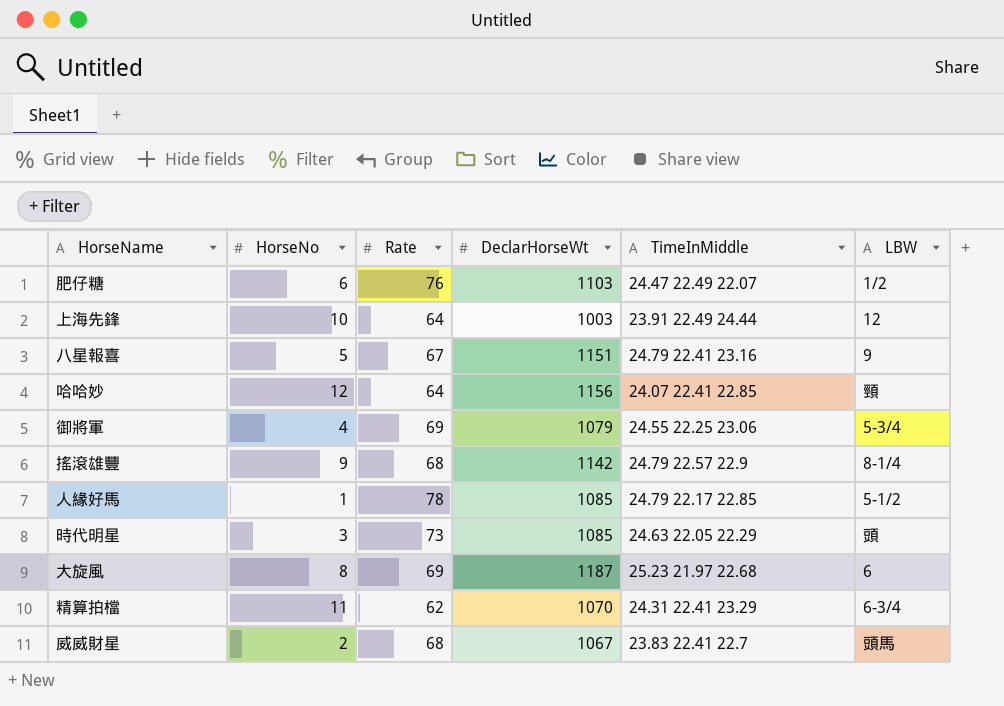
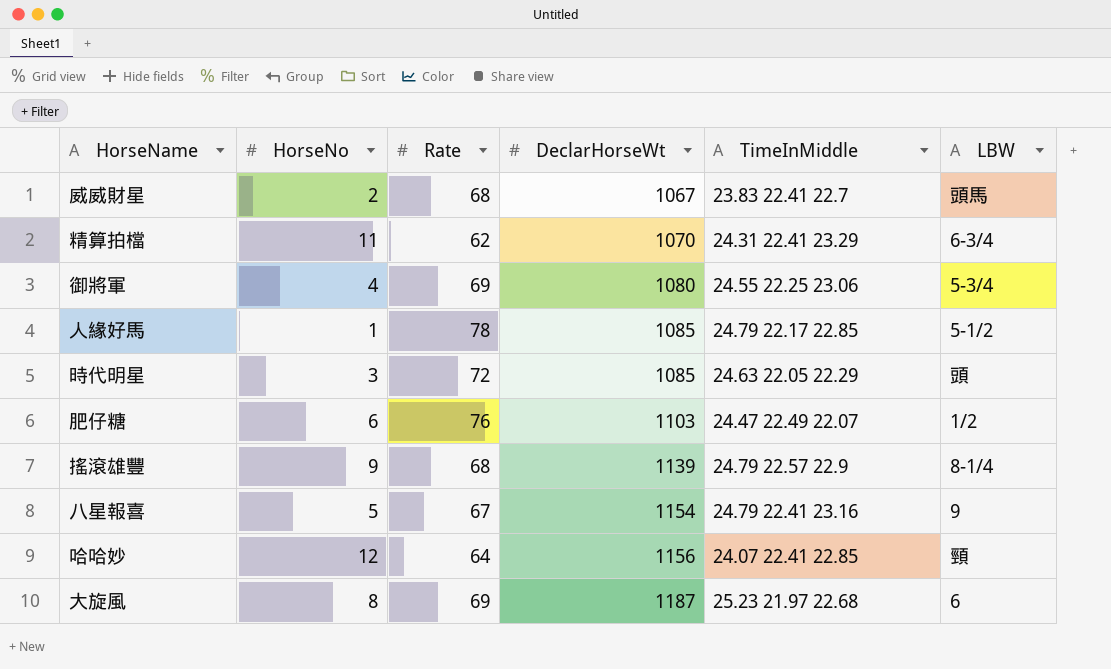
row order: none -> DeclarHorseWt ascending
row 上海先鋒: 10 | 64 | 1003 | 23.91 22.49 24.44 | 12 -> none
御將軍 | DeclarHorseWt: 1079 -> 1080
時代明星 | Rate: 73 -> 72
搖滾雄豐 | DeclarHorseWt: 1142 -> 1139
八星報喜 | DeclarHorseWt: 1151 -> 1154

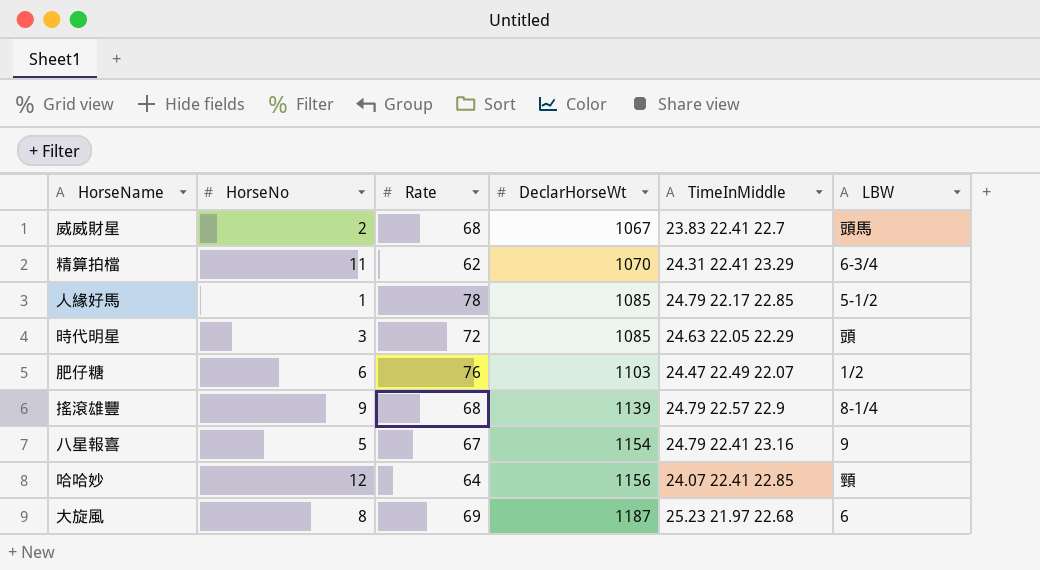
row 御將軍: 4 | 69 | 1080 | 24.55 22.25 23.06 | 5-3/4 -> none

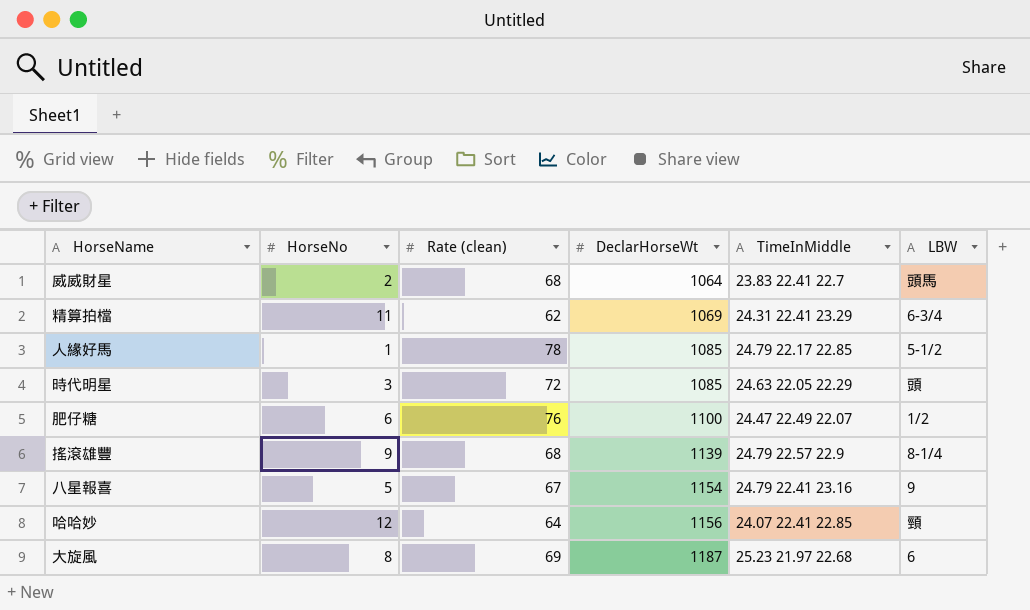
column name: Rate -> Rate (clean)
威威財星 | DeclarHorseWt: 1067 -> 1064
精算拍檔 | DeclarHorseWt: 1070 -> 1069
肥仔糖 | DeclarHorseWt: 1103 -> 1100

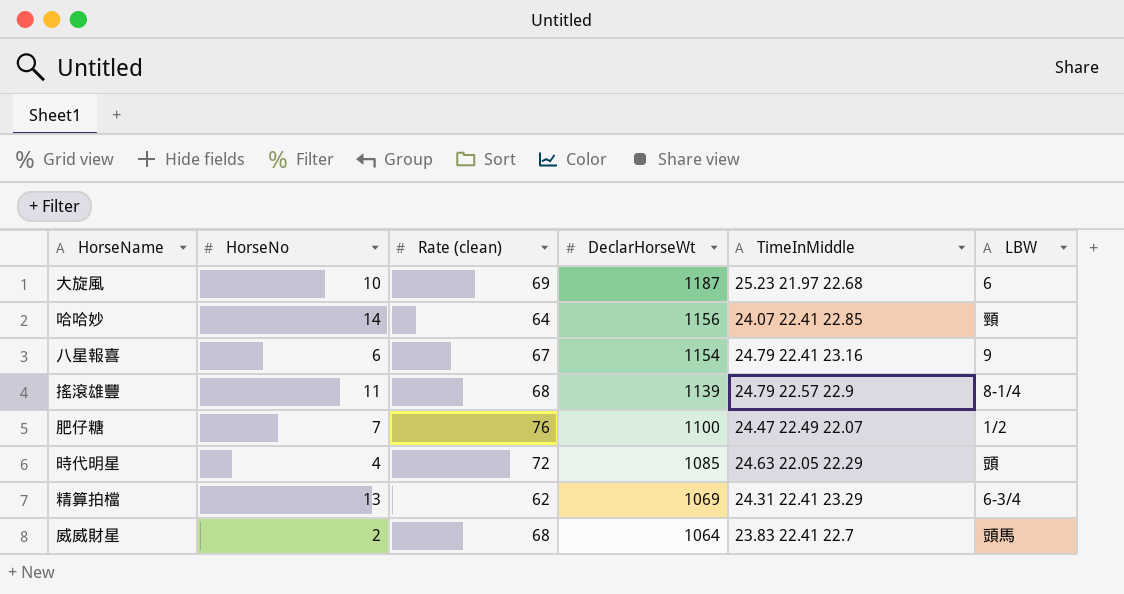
row order: DeclarHorseWt ascending -> DeclarHorseWt descending
row 人緣好馬: 1 | 78 | 1085 | 24.79 22.17 22.85 | 5-1/2 -> none
大旋風 | HorseNo: 8 -> 10
哈哈妙 | HorseNo: 12 -> 14
八星報喜 | HorseNo: 5 -> 6
搖滾雄豐 | HorseNo: 9 -> 11
肥仔糖 | HorseNo: 6 -> 7
時代明星 | HorseNo: 3 -> 4
精算拍檔 | HorseNo: 11 -> 13

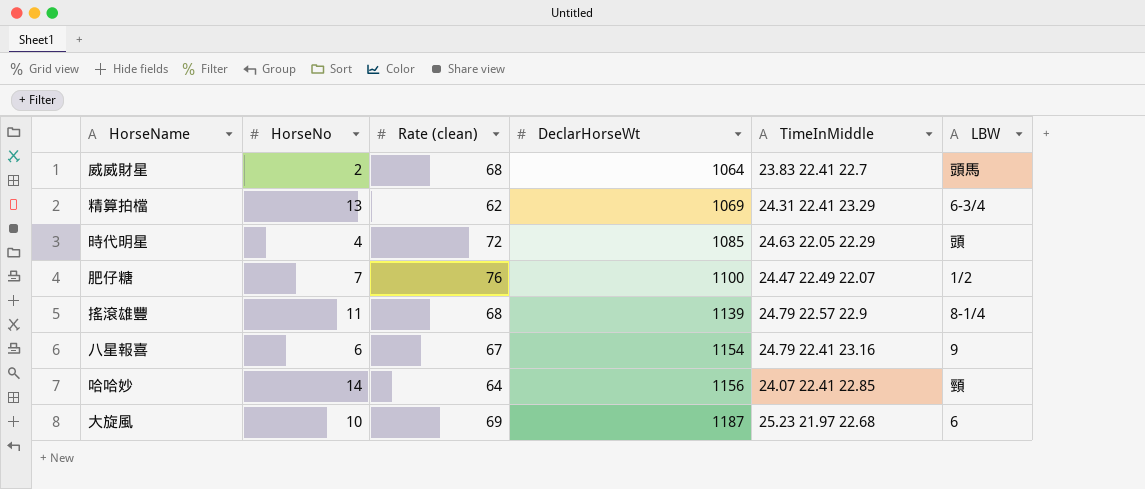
row order: DeclarHorseWt descending -> DeclarHorseWt ascending

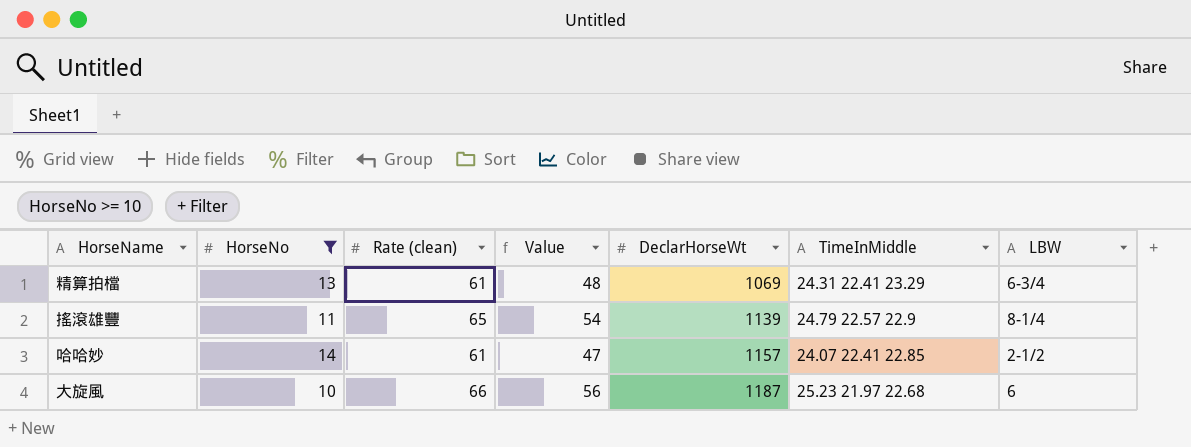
filter: none -> HorseNo >= 10
column Value | formula: none -> [Rate (clean)] - [HorseNo]
精算拍檔 | Rate (clean): 62 -> 61
搖滾雄豐 | Rate (clean): 68 -> 65
哈哈妙 | Rate (clean): 64 -> 61
哈哈妙 | DeclarHorseWt: 1156 -> 1157
哈哈妙 | LBW: 頸 -> 2-1/2
大旋風 | Rate (clean): 69 -> 66

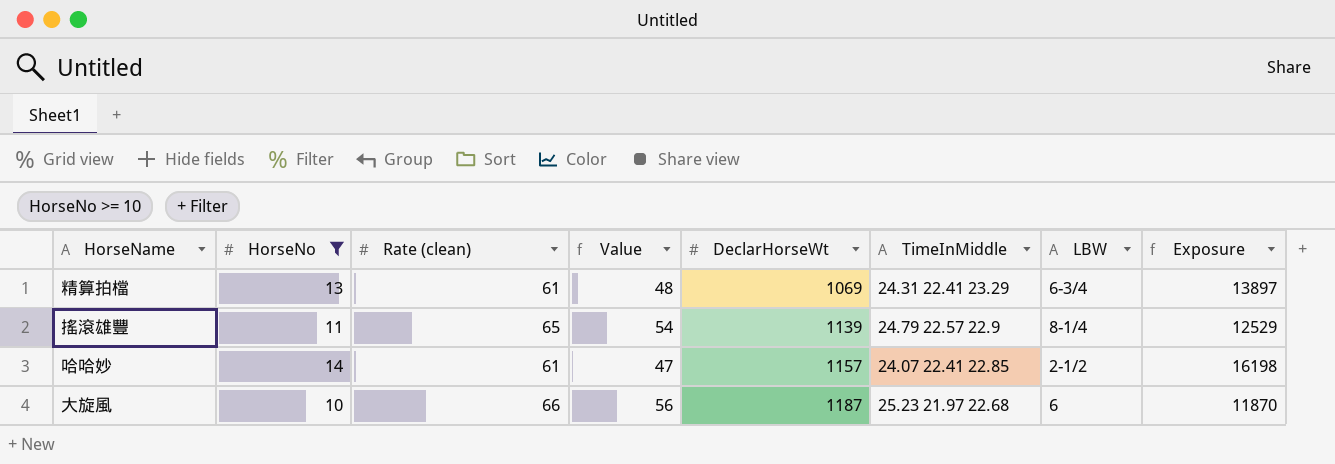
column Exposure | formula: none -> [HorseNo] * [DeclarHorseWt]

